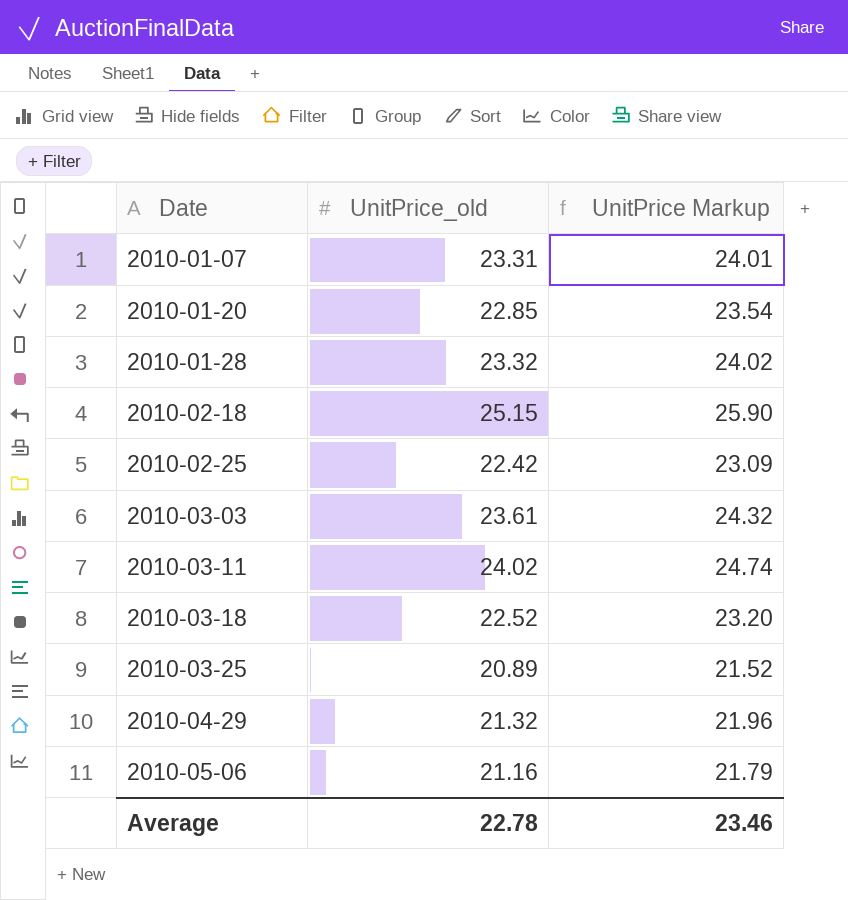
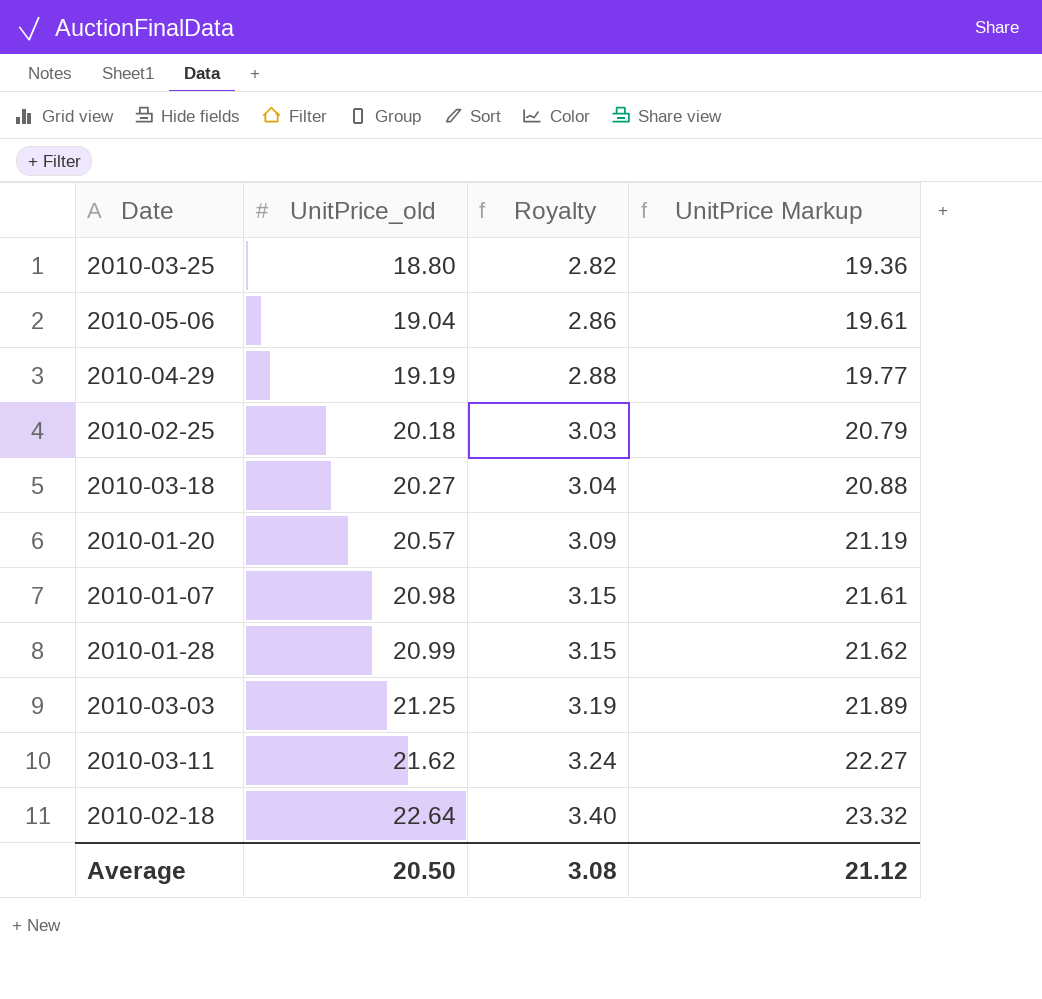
row order: Date ascending -> UnitPrice_old ascending
column Royalty | formula: none -> [UnitPrice_old] * 0.15
2010-03-25 | UnitPrice_old: 20.89 -> 18.80
2010-03-25 | UnitPrice Markup: 21.52 -> 19.36
2010-05-06 | UnitPrice_old: 21.16 -> 19.04
2010-05-06 | UnitPrice Markup: 21.79 -> 19.61
2010-04-29 | UnitPrice_old: 21.32 -> 19.19
2010-04-29 | UnitPrice Markup: 21.96 -> 19.77
2010-02-25 | UnitPrice_old: 22.42 -> 20.18
2010-02-25 | UnitPrice Markup: 23.09 -> 20.79
2010-03-18 | UnitPrice_old: 22.52 -> 20.27
2010-03-18 | UnitPrice Markup: 23.20 -> 20.88
2010-01-20 | UnitPrice_old: 22.85 -> 20.57
2010-01-20 | UnitPrice Markup: 23.54 -> 21.19
2010-01-07 | UnitPrice_old: 23.31 -> 20.98
2010-01-07 | UnitPrice Markup: 24.01 -> 21.61
2010-01-28 | UnitPrice_old: 23.32 -> 20.99
2010-01-28 | UnitPrice Markup: 24.02 -> 21.62
2010-03-03 | UnitPrice_old: 23.61 -> 21.25
2010-03-03 | UnitPrice Markup: 24.32 -> 21.89
2010-03-11 | UnitPrice_old: 24.02 -> 21.62
2010-03-11 | UnitPrice Markup: 24.74 -> 22.27
2010-02-18 | UnitPrice_old: 25.15 -> 22.64
2010-02-18 | UnitPrice Markup: 25.90 -> 23.32
Average | UnitPrice_old: 22.78 -> 20.50
Average | UnitPrice Markup: 23.46 -> 21.12

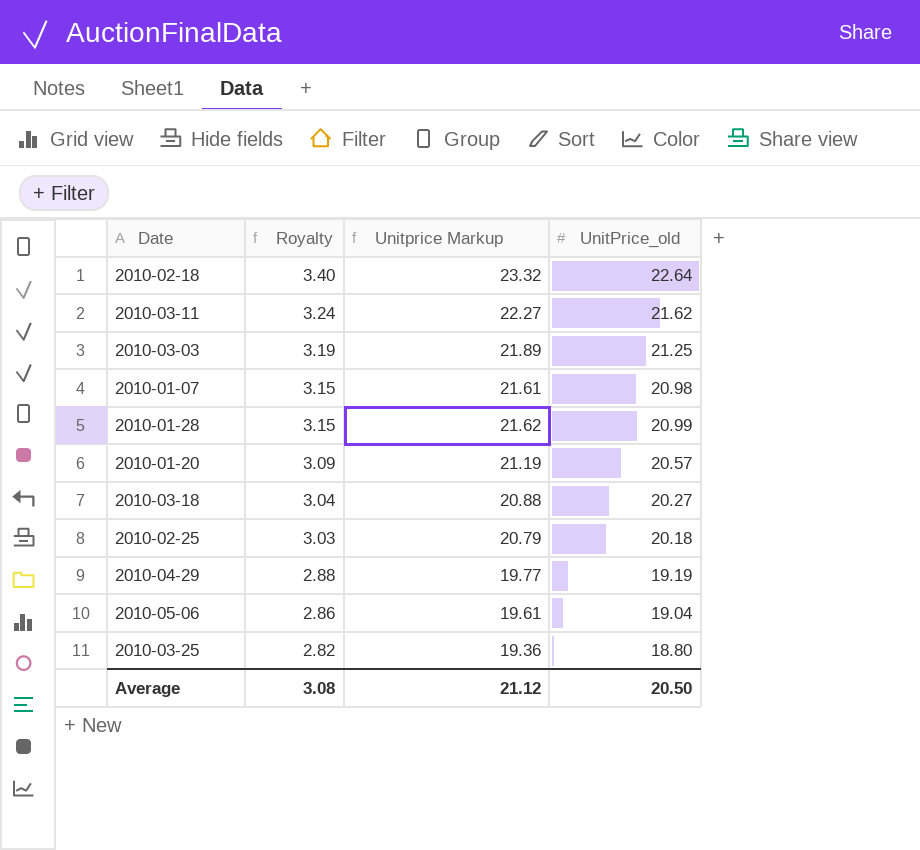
row order: UnitPrice_old ascending -> Royalty descending
column name: UnitPrice Markup -> Unitprice Markup
column UnitPrice_old | position: 2 -> 4

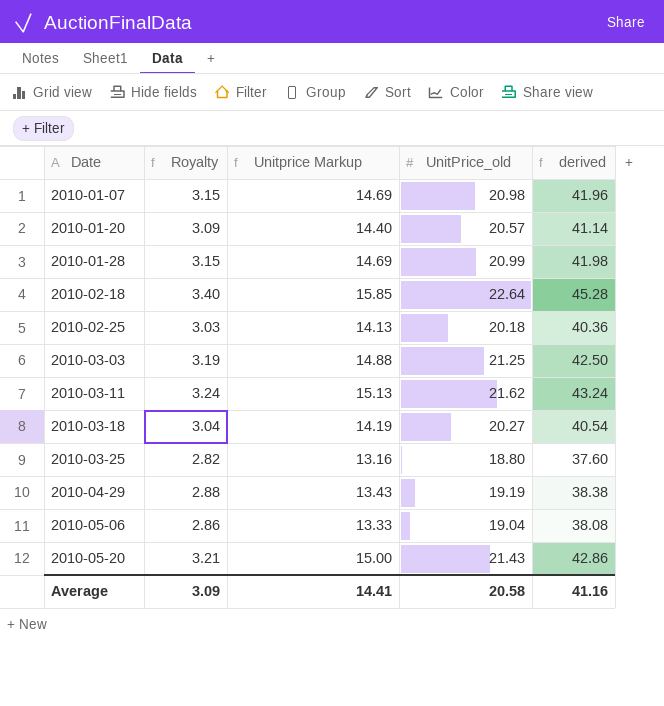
row order: Royalty descending -> Date ascending
column Unitprice Markup | formula: [UnitPrice_old] * 1.03 -> [UnitPrice_old] * 0.7
column derived | formula: none -> [UnitPrice_old] * 2
row 2010-05-20: none -> 3.21 | 15.00 | 21.43 | 42.86
Average | Royalty: 3.08 -> 3.09
Average | Unitprice Markup: 21.12 -> 14.41
Average | UnitPrice_old: 20.50 -> 20.58

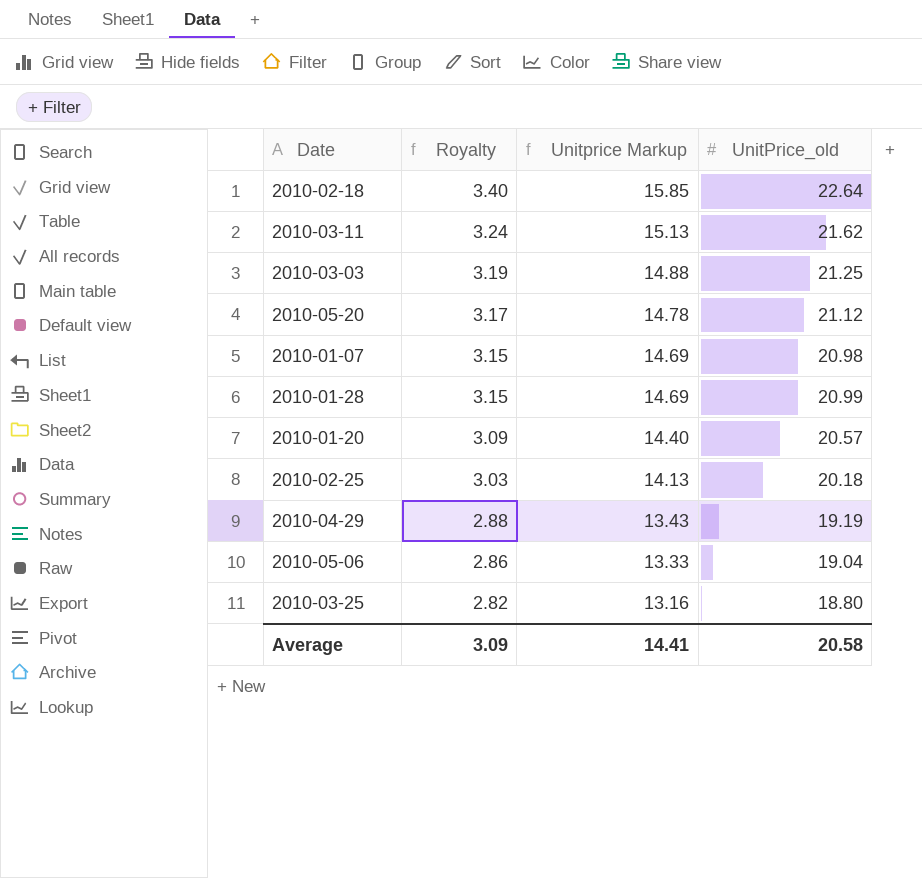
row order: Date ascending -> Royalty descending
column derived | formula: [UnitPrice_old] * 2 -> none
row 2010-03-18: 3.04 | 14.19 | 20.27 | 40.54 -> none
2010-05-20 | Royalty: 3.21 -> 3.17
2010-05-20 | Unitprice Markup: 15.00 -> 14.78
2010-05-20 | UnitPrice_old: 21.43 -> 21.12

